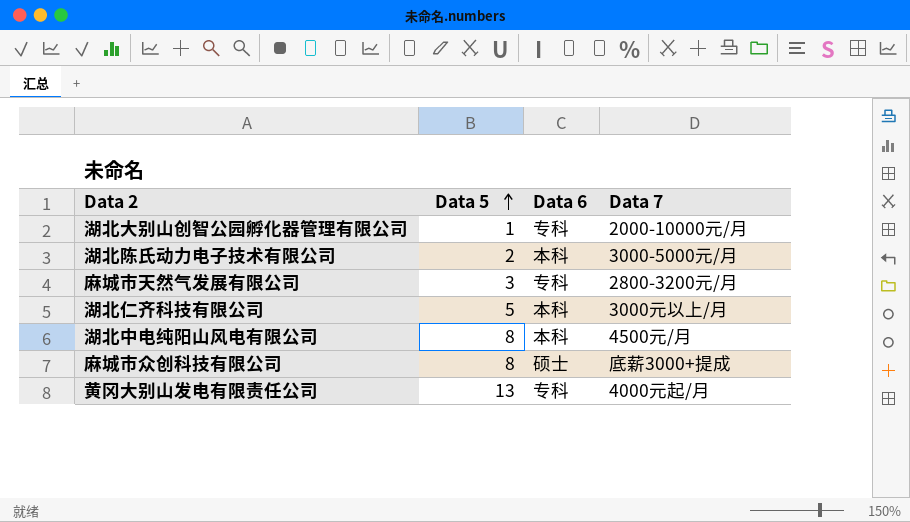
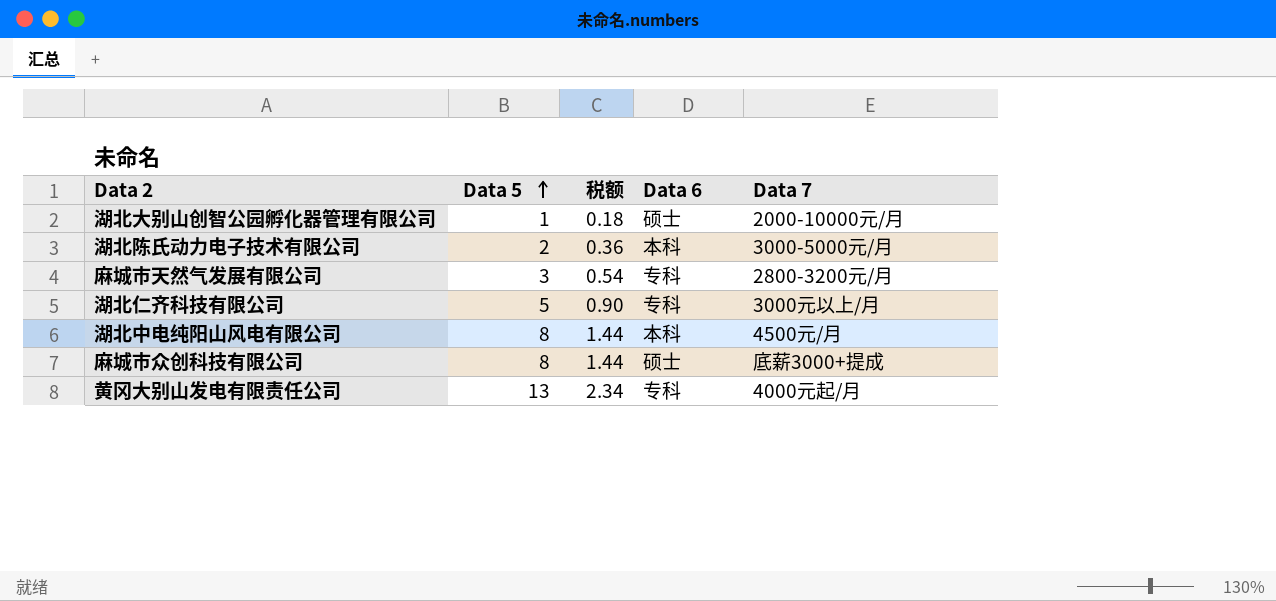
column 税额 | formula: none -> [Data 5] * 0.18
湖北大别山创智公园孵化器管理有限公司 | Data 6: 专科 -> 硕士
湖北仁齐科技有限公司 | Data 6: 本科 -> 专科

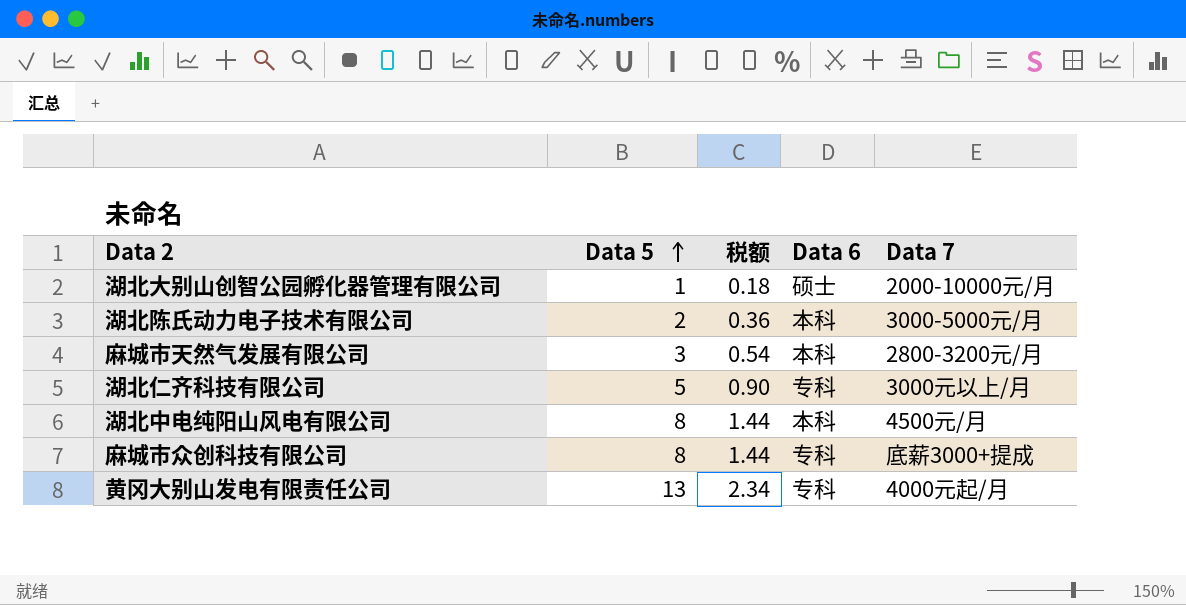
麻城市天然气发展有限公司 | Data 6: 专科 -> 本科
麻城市众创科技有限公司 | Data 6: 硕士 -> 专科

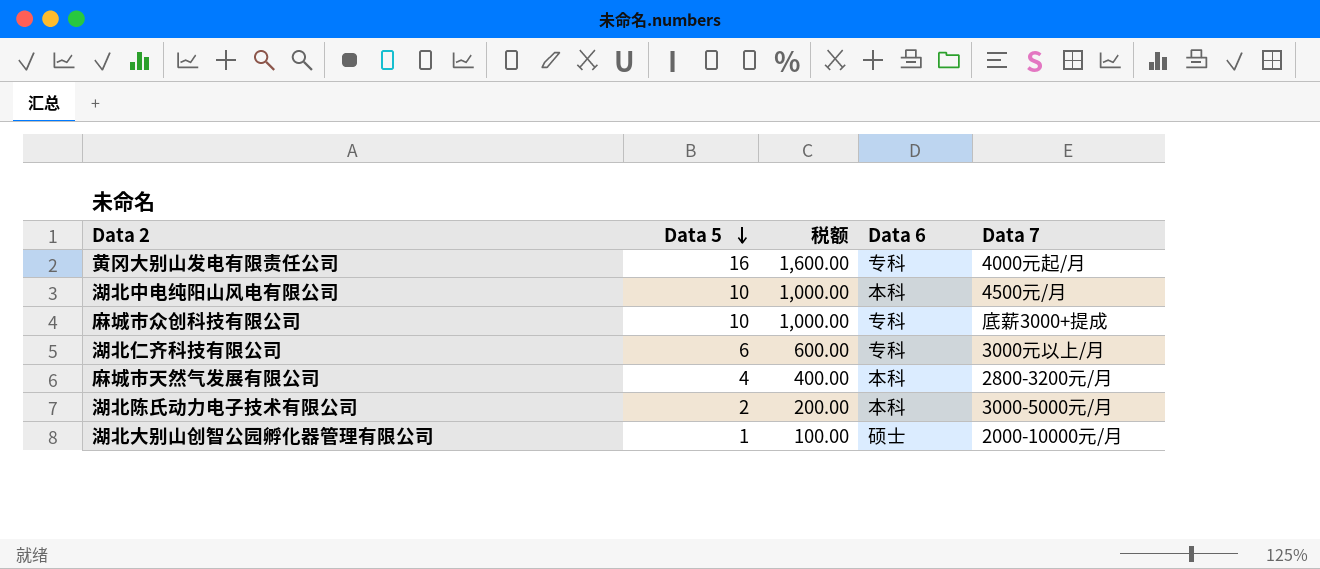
row order: Data 5 ascending -> Data 5 descending
column 税额 | formula: [Data 5] * 0.18 -> [Data 5] * 100
黄冈大别山发电有限责任公司 | Data 5: 13 -> 16
湖北中电纯阳山风电有限公司 | Data 5: 8 -> 10
麻城市众创科技有限公司 | Data 5: 8 -> 10
湖北仁齐科技有限公司 | Data 5: 5 -> 6
麻城市天然气发展有限公司 | Data 5: 3 -> 4

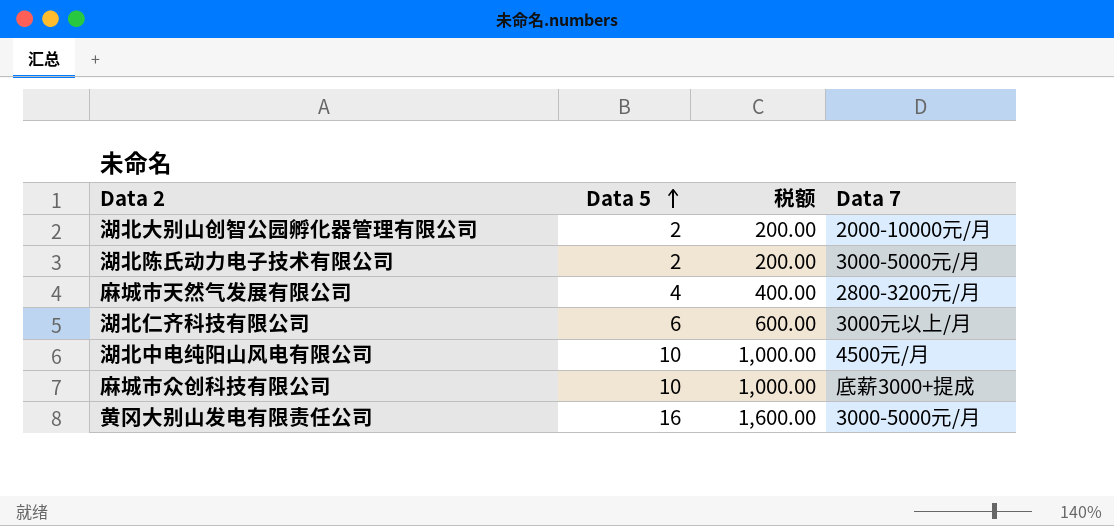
row order: Data 5 descending -> Data 5 ascending
column Data 6 | position: 4 -> none
湖北大别山创智公园孵化器管理有限公司 | Data 5: 1 -> 2
湖北大别山创智公园孵化器管理有限公司 | 税额: 100.00 -> 200.00
黄冈大别山发电有限责任公司 | Data 7: 4000元起/月 -> 3000-5000元/月

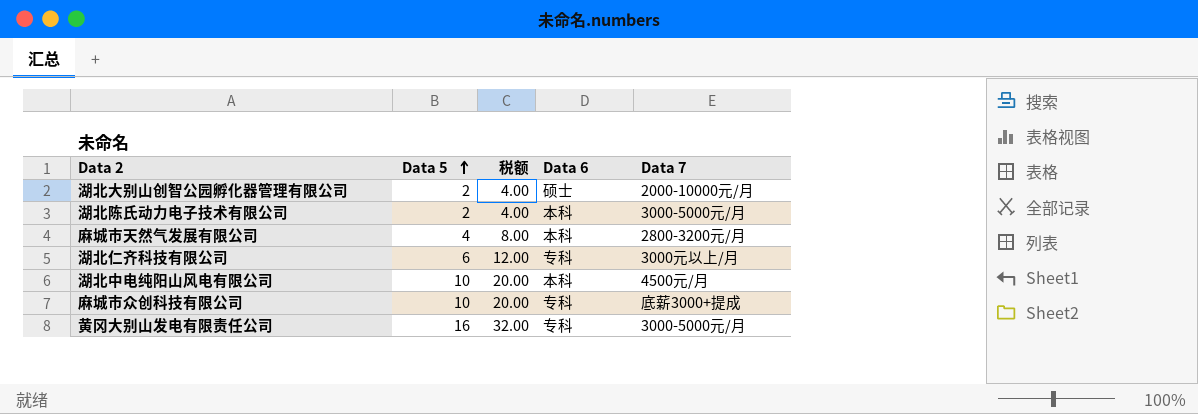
column 税额 | formula: [Data 5] * 100 -> [Data 5] * 2
column Data 6 | position: none -> 4

